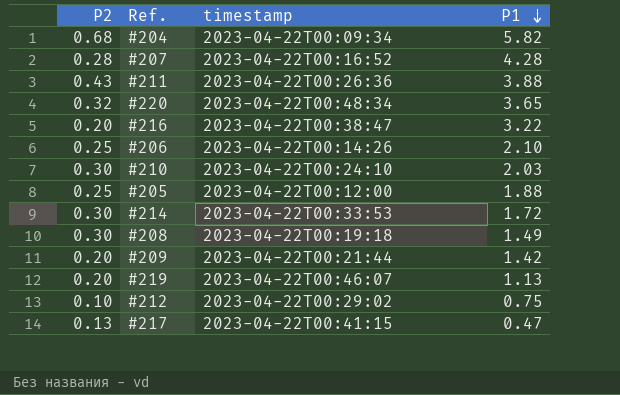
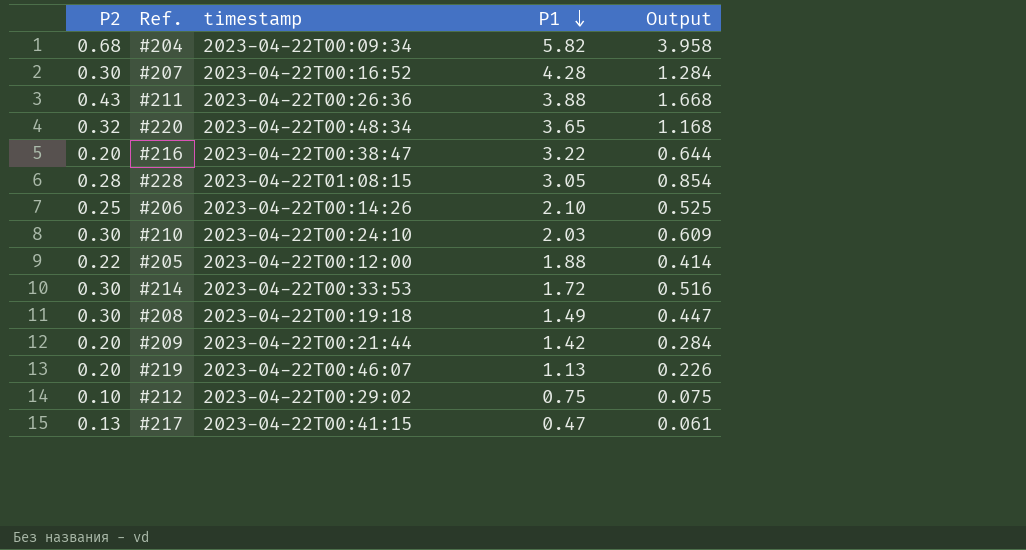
column Output | formula: none -> [P2] * [P1]
#207 | P2: 0.28 -> 0.30
row #228: none -> 0.28 | 2023-04-22T01:08:15 | 3.05 | 0.854
#205 | P2: 0.25 -> 0.22

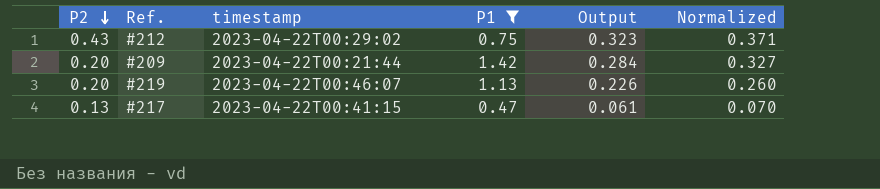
filter: none -> P1 <= 1.42
row order: P1 descending -> P2 descending
column Normalized | formula: none -> [Output] * 1.15
#212 | P2: 0.10 -> 0.43
#212 | Output: 0.075 -> 0.323

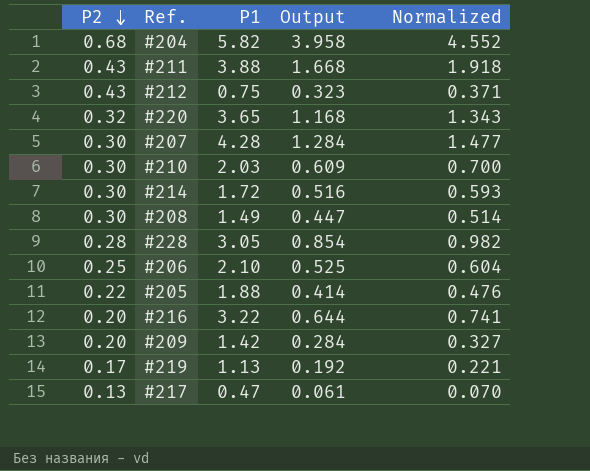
filter: P1 <= 1.42 -> none
column timestamp | position: 3 -> none
#219 | P2: 0.20 -> 0.17
#219 | Output: 0.226 -> 0.192
#219 | Normalized: 0.260 -> 0.221

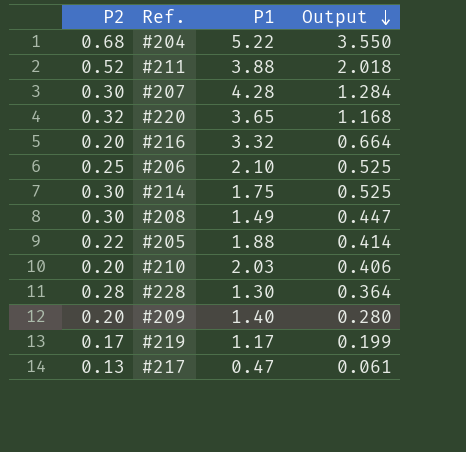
row order: P2 descending -> Output descending
column Normalized | formula: [Output] * 1.15 -> none
row #212: 0.43 | 0.75 | 0.323 | 0.371 -> none
#204 | P1: 5.82 -> 5.22
#204 | Output: 3.958 -> 3.550
#211 | P2: 0.43 -> 0.52
#211 | Output: 1.668 -> 2.018
#216 | P1: 3.22 -> 3.32
#216 | Output: 0.644 -> 0.664
#214 | P1: 1.72 -> 1.75
#214 | Output: 0.516 -> 0.525
#210 | P2: 0.30 -> 0.20
#210 | Output: 0.609 -> 0.406
#228 | P1: 3.05 -> 1.30
#228 | Output: 0.854 -> 0.364
#209 | P1: 1.42 -> 1.40
#209 | Output: 0.284 -> 0.280
#219 | P1: 1.13 -> 1.17
#219 | Output: 0.192 -> 0.199

